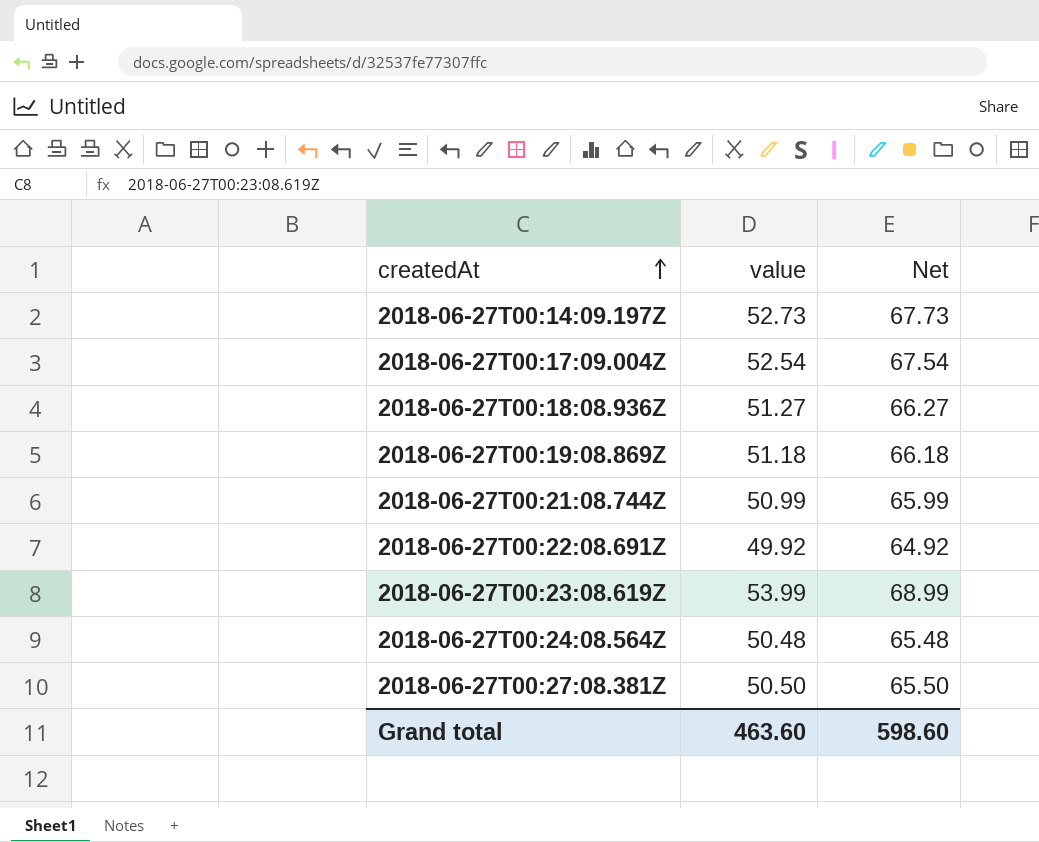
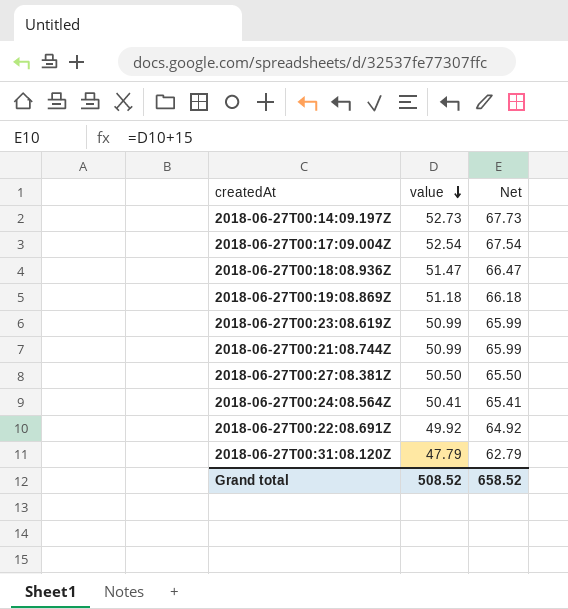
row order: createdAt ascending -> value descending
2018-06-27T00:18:08.936Z | value: 51.27 -> 51.47
2018-06-27T00:18:08.936Z | Net: 66.27 -> 66.47
2018-06-27T00:23:08.619Z | value: 53.99 -> 50.99
2018-06-27T00:23:08.619Z | Net: 68.99 -> 65.99
2018-06-27T00:24:08.564Z | value: 50.48 -> 50.41
2018-06-27T00:24:08.564Z | Net: 65.48 -> 65.41
row 2018-06-27T00:31:08.120Z: none -> 47.79 | 62.79
Grand total | value: 463.60 -> 508.52
Grand total | Net: 598.60 -> 658.52

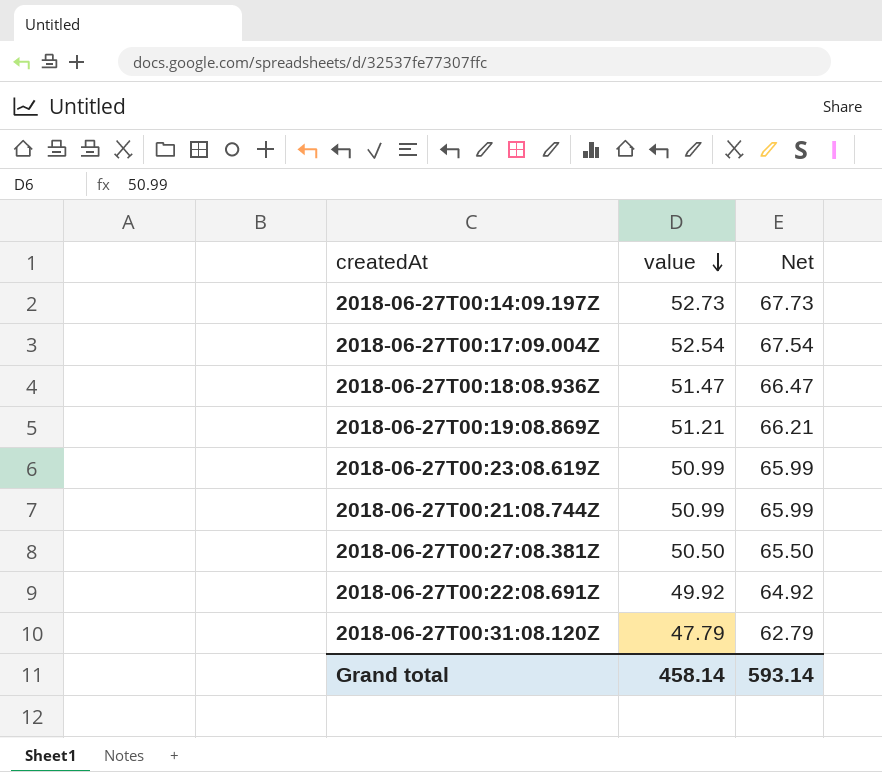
row 2018-06-27T00:24:08.564Z: 50.41 | 65.41 -> none
2018-06-27T00:19:08.869Z | value: 51.18 -> 51.21
2018-06-27T00:19:08.869Z | Net: 66.18 -> 66.21
Grand total | value: 508.52 -> 458.14
Grand total | Net: 658.52 -> 593.14

